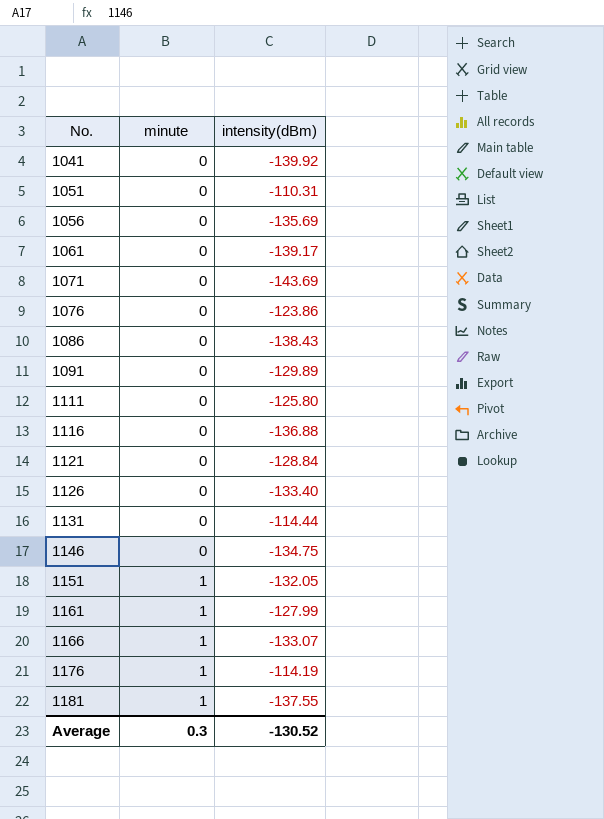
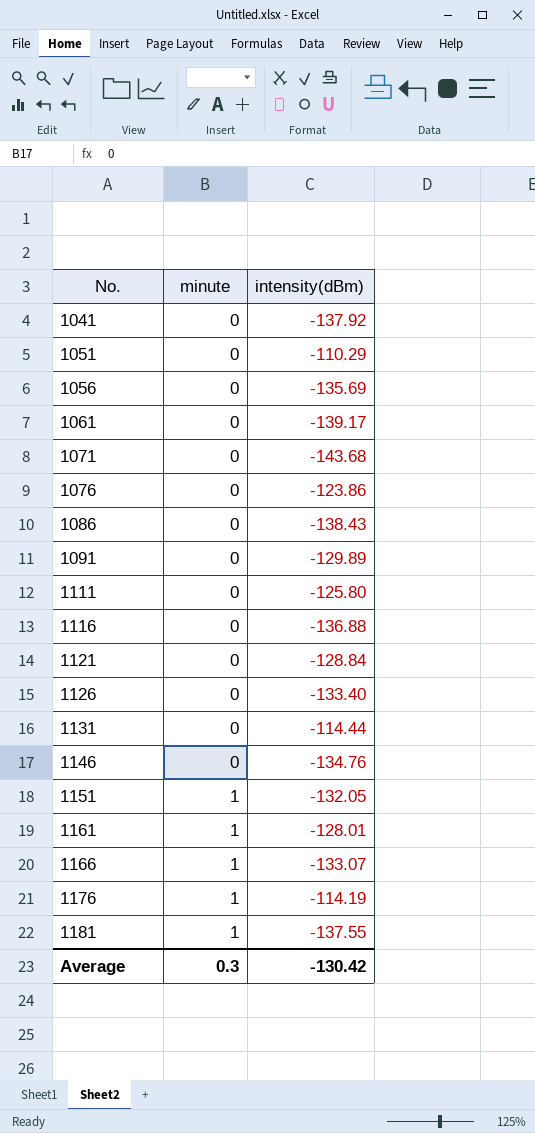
1041 | intensity(dBm): -139.92 -> -137.92
1051 | intensity(dBm): -110.31 -> -110.29
1071 | intensity(dBm): -143.69 -> -143.68
1146 | intensity(dBm): -134.75 -> -134.76
1161 | intensity(dBm): -127.99 -> -128.01
Average | intensity(dBm): -130.52 -> -130.42

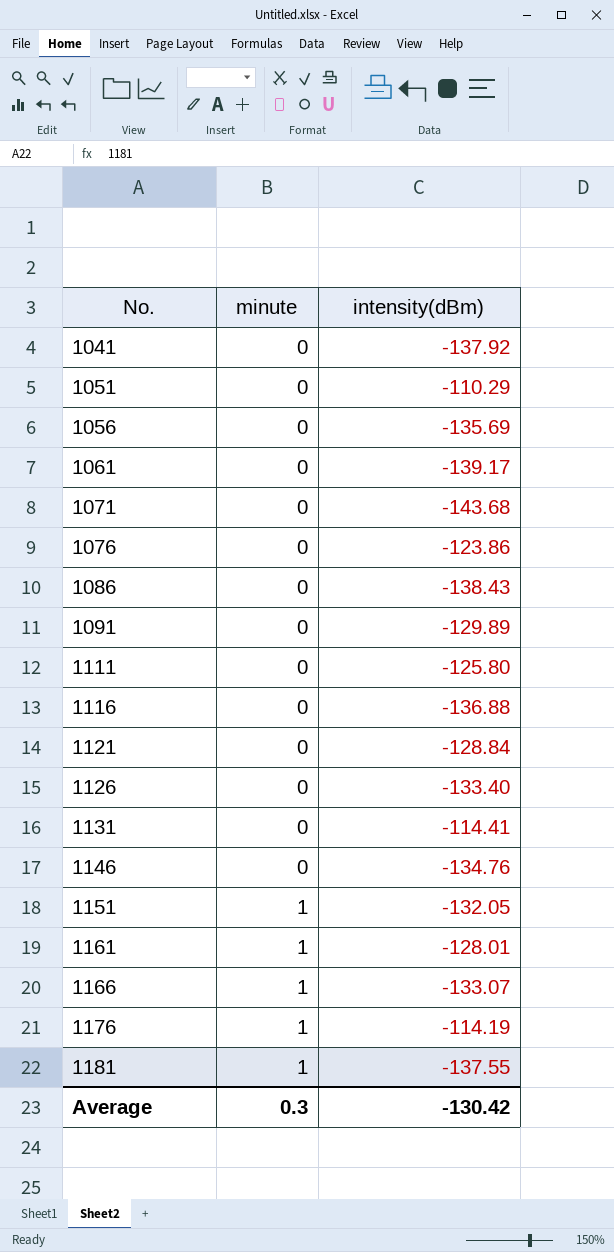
1131 | intensity(dBm): -114.44 -> -114.41

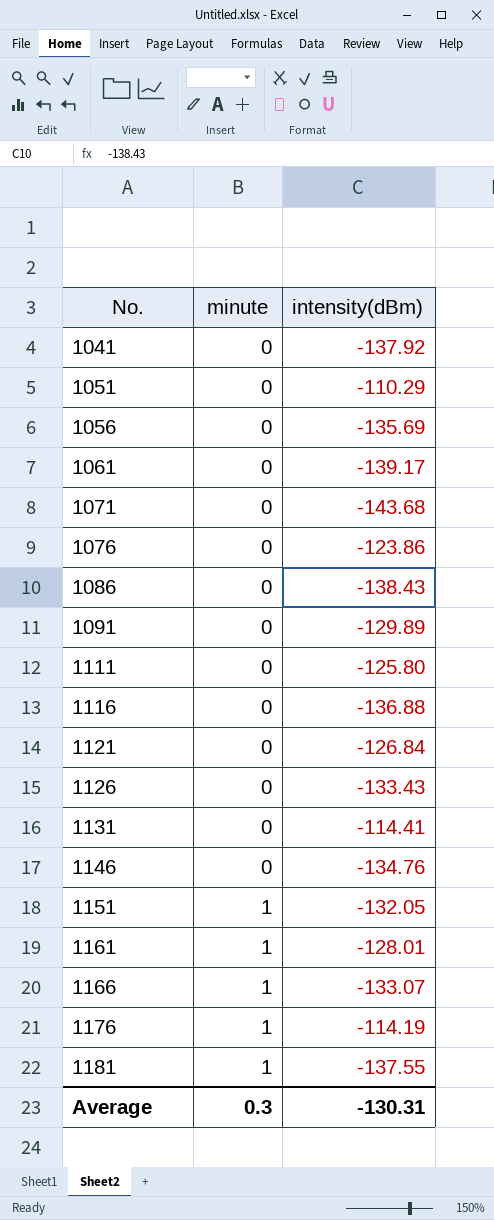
1121 | intensity(dBm): -128.84 -> -126.84
1126 | intensity(dBm): -133.40 -> -133.43
Average | intensity(dBm): -130.42 -> -130.31

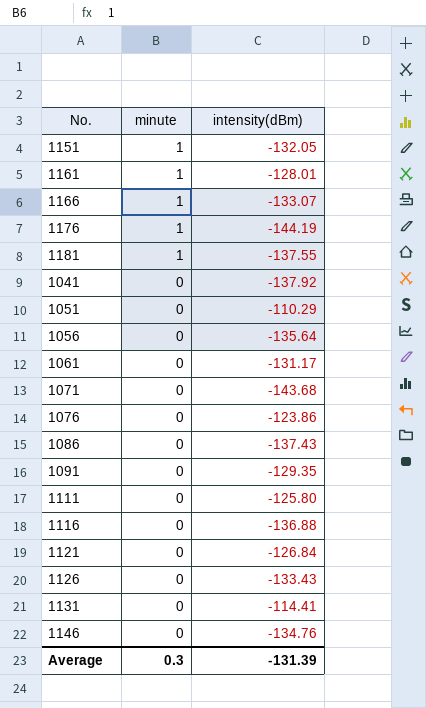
row order: No. ascending -> minute descending
1176 | intensity(dBm): -114.19 -> -144.19
1056 | intensity(dBm): -135.69 -> -135.64
1061 | intensity(dBm): -139.17 -> -131.17
1086 | intensity(dBm): -138.43 -> -137.43
1091 | intensity(dBm): -129.89 -> -129.35
Average | intensity(dBm): -130.31 -> -131.39

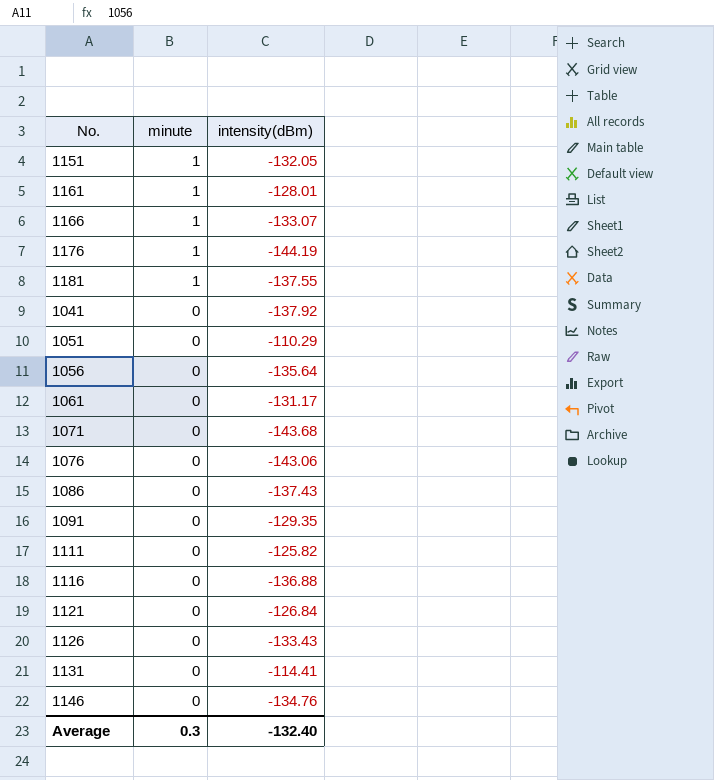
1076 | intensity(dBm): -123.86 -> -143.06
1111 | intensity(dBm): -125.80 -> -125.82
Average | intensity(dBm): -131.39 -> -132.40

